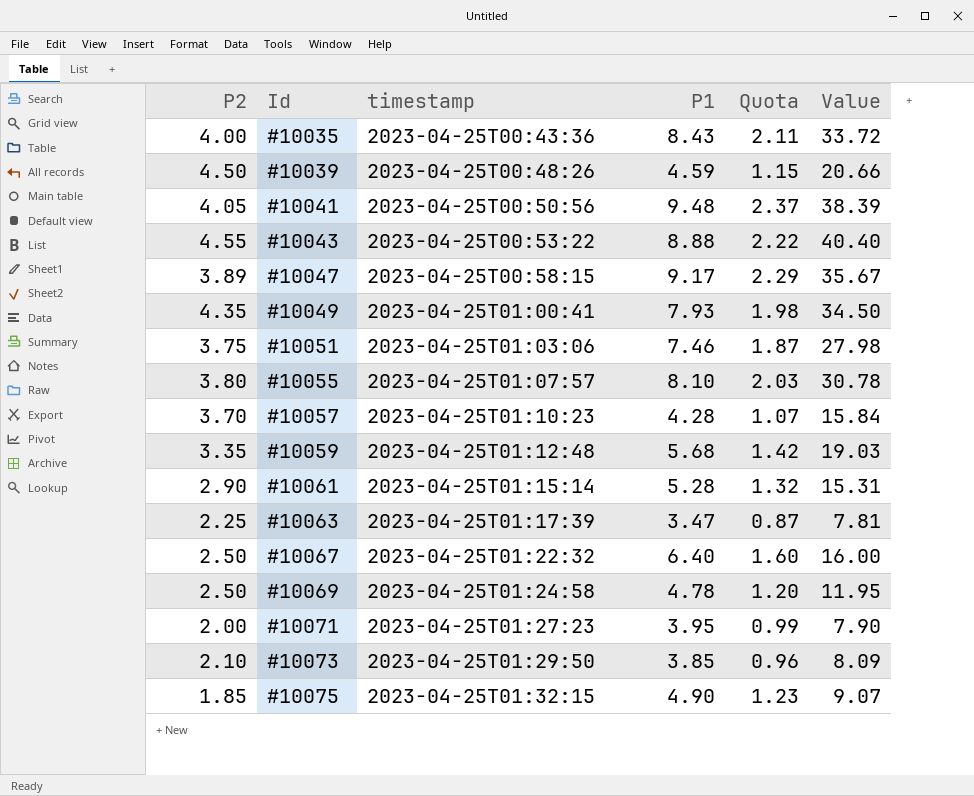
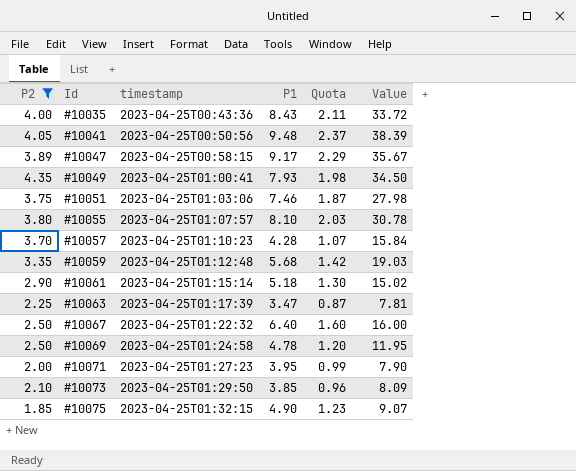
filter: none -> P2 <= 4.35
#10061 | P1: 5.28 -> 5.18
#10061 | Quota: 1.32 -> 1.30
#10061 | Value: 15.31 -> 15.02

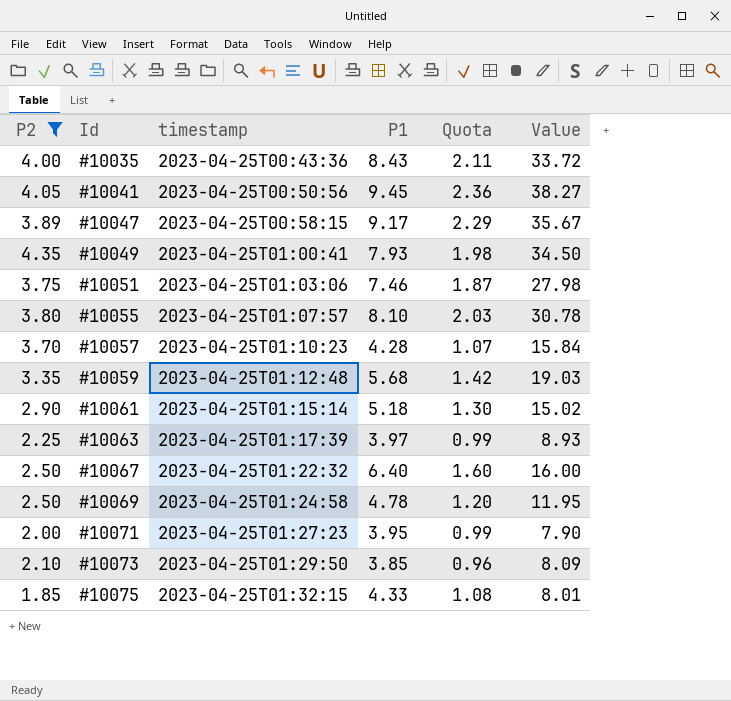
#10041 | P1: 9.48 -> 9.45
#10041 | Quota: 2.37 -> 2.36
#10041 | Value: 38.39 -> 38.27
#10063 | P1: 3.47 -> 3.97
#10063 | Quota: 0.87 -> 0.99
#10063 | Value: 7.81 -> 8.93
#10075 | P1: 4.90 -> 4.33
#10075 | Quota: 1.23 -> 1.08
#10075 | Value: 9.07 -> 8.01

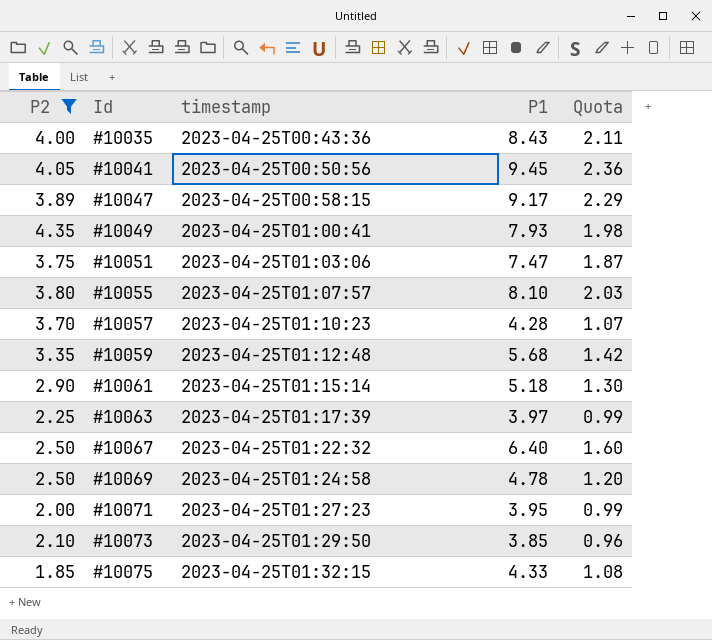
column Value | formula: [P2] * [P1] -> none
#10051 | P1: 7.46 -> 7.47

